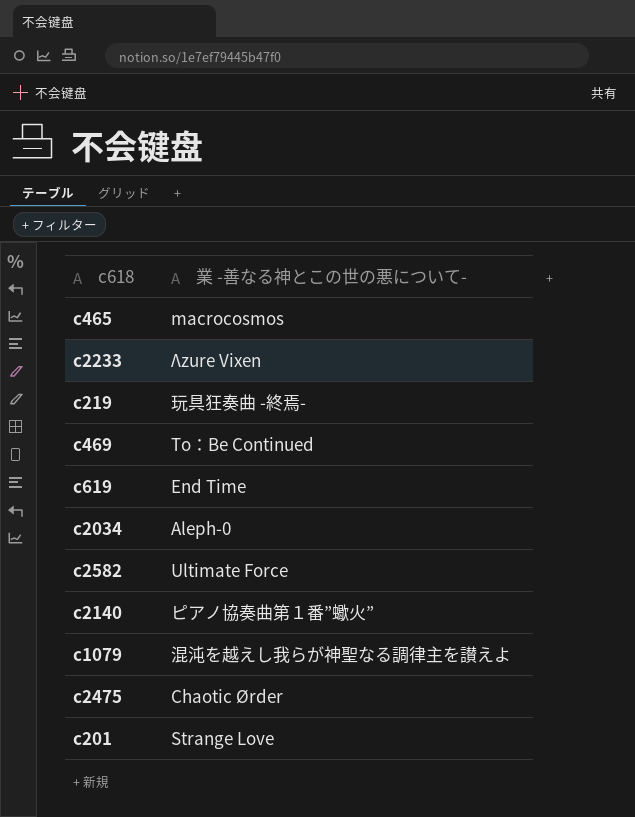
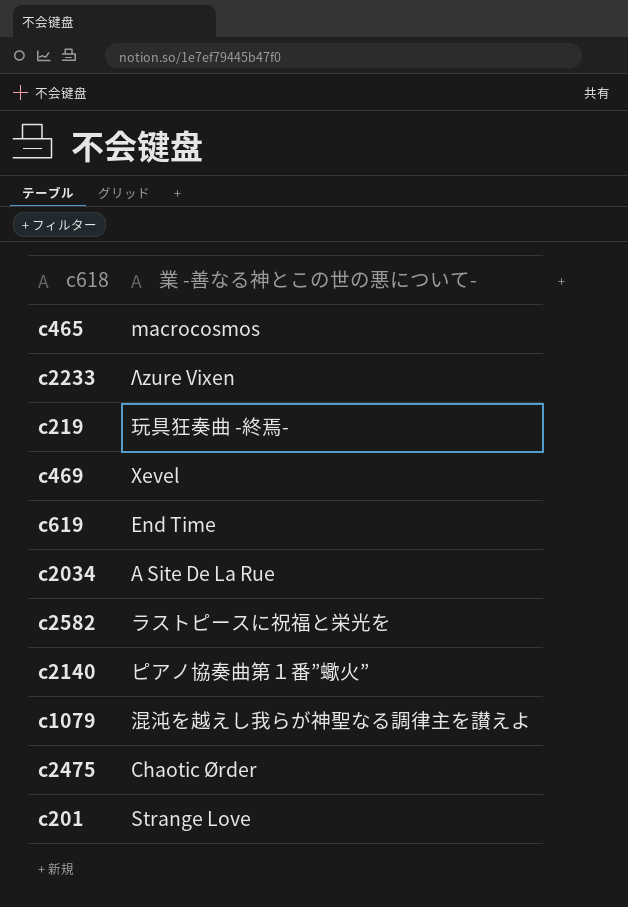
c469 | 業 -善なる神とこの世の悪について-: To：Be Continued -> Xevel
c2034 | 業 -善なる神とこの世の悪について-: Aleph-0 -> A Site De La Rue
c2582 | 業 -善なる神とこの世の悪について-: Ultimate Force -> ラストピースに祝福と栄光を

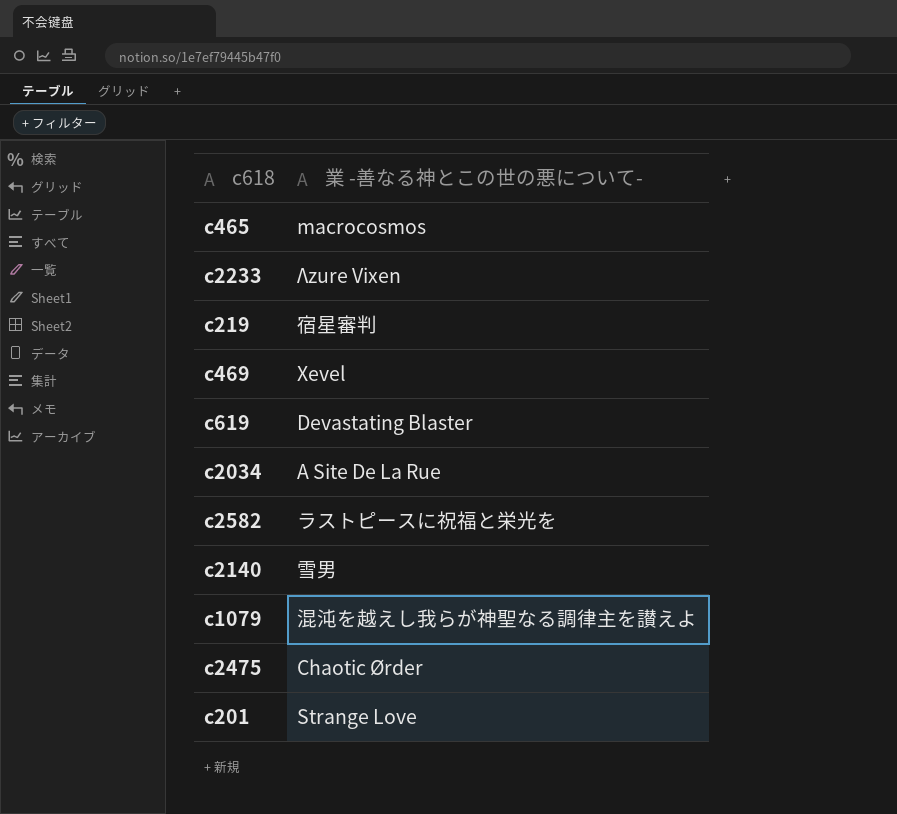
c219 | 業 -善なる神とこの世の悪について-: 玩具狂奏曲 -終焉- -> 宿星審判
c619 | 業 -善なる神とこの世の悪について-: End Time -> Devastating Blaster
c2140 | 業 -善なる神とこの世の悪について-: ピアノ協奏曲第１番”蠍火” -> 雪男

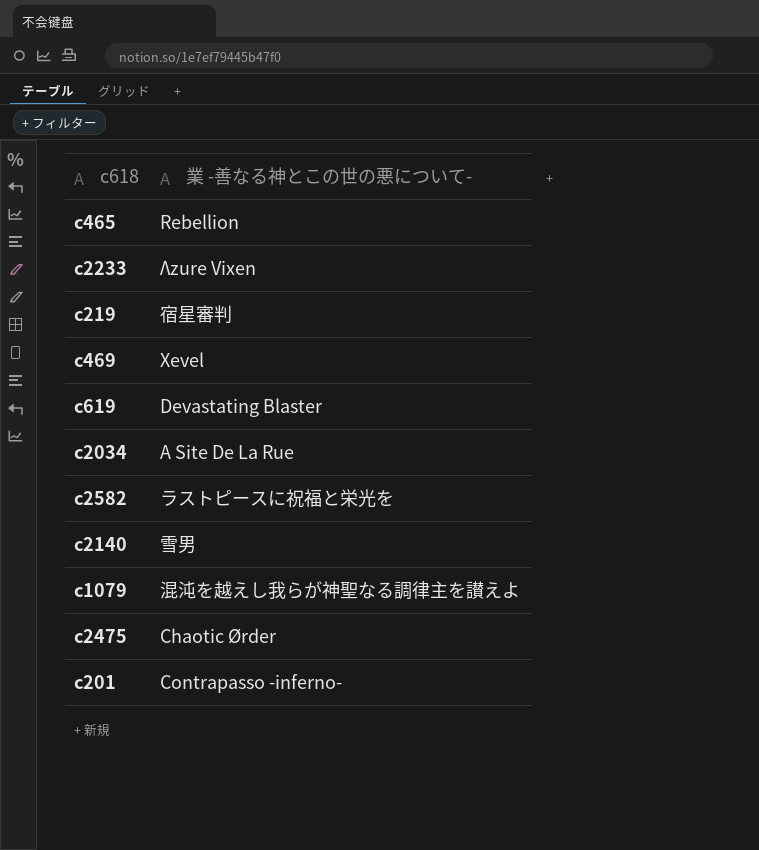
c465 | 業 -善なる神とこの世の悪について-: macrocosmos -> Rebellion
c201 | 業 -善なる神とこの世の悪について-: Strange Love -> Contrapasso -inferno-

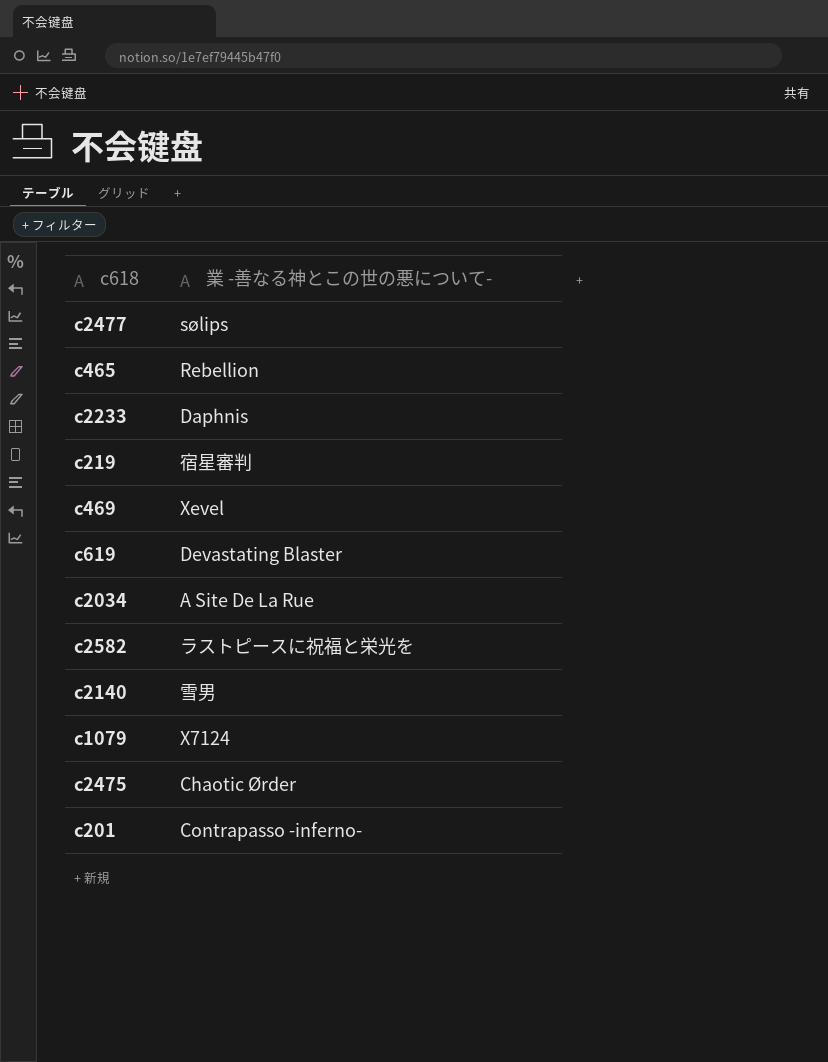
row c2477: none -> sølips
c2233 | 業 -善なる神とこの世の悪について-: Λzure Vixen -> Daphnis
c1079 | 業 -善なる神とこの世の悪について-: 混沌を越えし我らが神聖なる調律主を讃えよ -> X7124

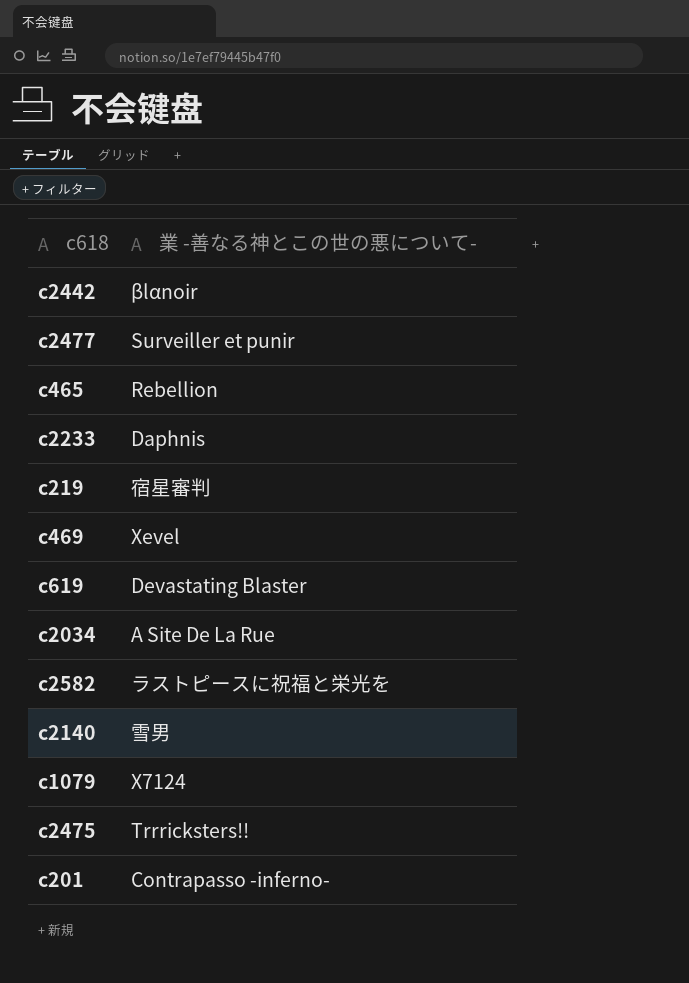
row c2442: none -> βlαnoir
c2477 | 業 -善なる神とこの世の悪について-: sølips -> Surveiller et punir
c2475 | 業 -善なる神とこの世の悪について-: Chaotic Ørder -> Trrricksters!!

